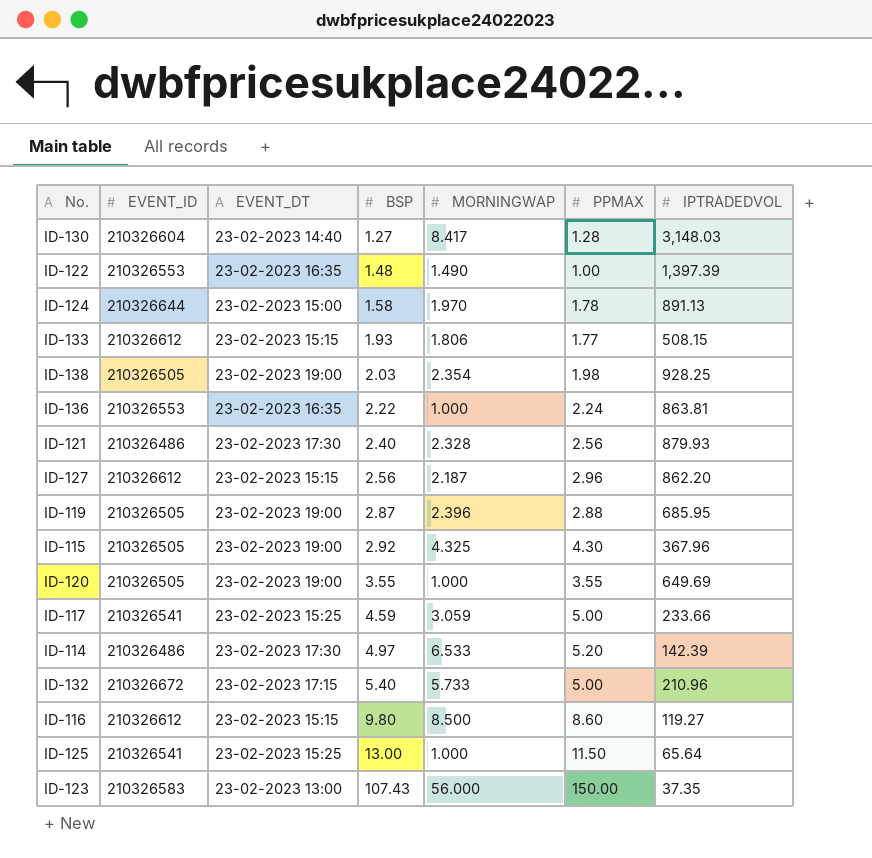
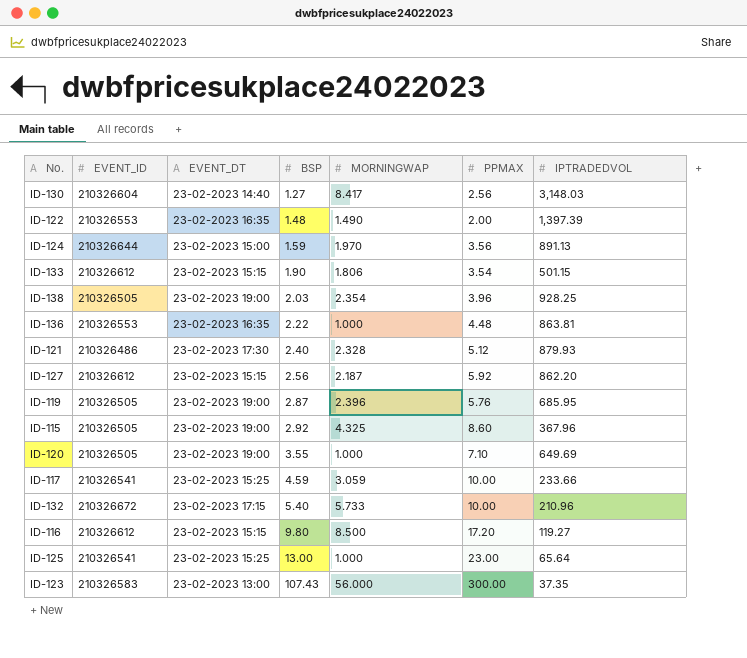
row ID-114: 210326486 | 23-02-2023 17:30 | 4.97 | 6.533 | 5.20 | 142.39 -> none
ID-130 | PPMAX: 1.28 -> 2.56
ID-122 | PPMAX: 1.00 -> 2.00
ID-124 | BSP: 1.58 -> 1.59
ID-124 | PPMAX: 1.78 -> 3.56
ID-133 | BSP: 1.93 -> 1.90
ID-133 | PPMAX: 1.77 -> 3.54
ID-133 | IPTRADEDVOL: 508.15 -> 501.15
ID-138 | PPMAX: 1.98 -> 3.96
ID-136 | PPMAX: 2.24 -> 4.48
ID-121 | PPMAX: 2.56 -> 5.12
ID-127 | PPMAX: 2.96 -> 5.92
ID-119 | PPMAX: 2.88 -> 5.76
ID-115 | PPMAX: 4.30 -> 8.60
ID-120 | PPMAX: 3.55 -> 7.10
ID-117 | PPMAX: 5.00 -> 10.00
ID-132 | PPMAX: 5.00 -> 10.00
ID-116 | PPMAX: 8.60 -> 17.20
ID-125 | PPMAX: 11.50 -> 23.00
ID-123 | PPMAX: 150.00 -> 300.00

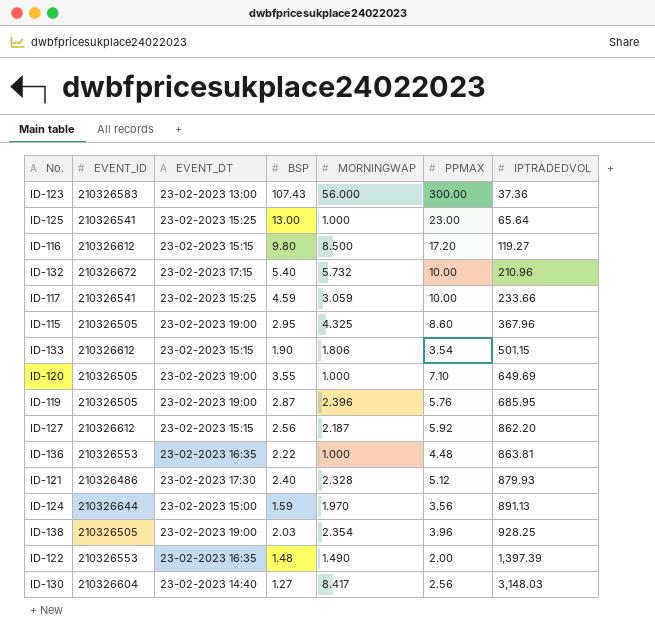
row order: BSP ascending -> IPTRADEDVOL ascending
ID-123 | IPTRADEDVOL: 37.35 -> 37.36
ID-132 | MORNINGWAP: 5.733 -> 5.732
ID-115 | BSP: 2.92 -> 2.95

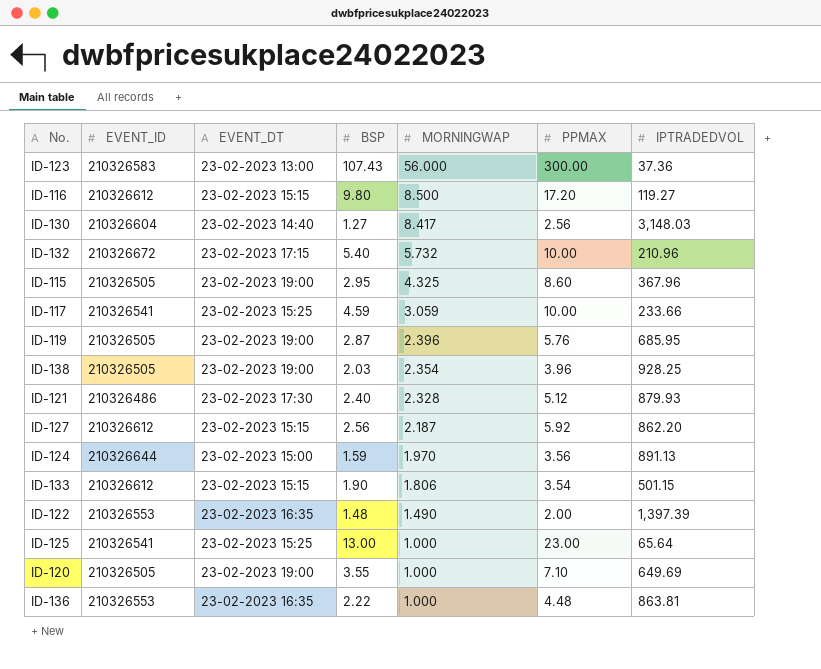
row order: IPTRADEDVOL ascending -> MORNINGWAP descending

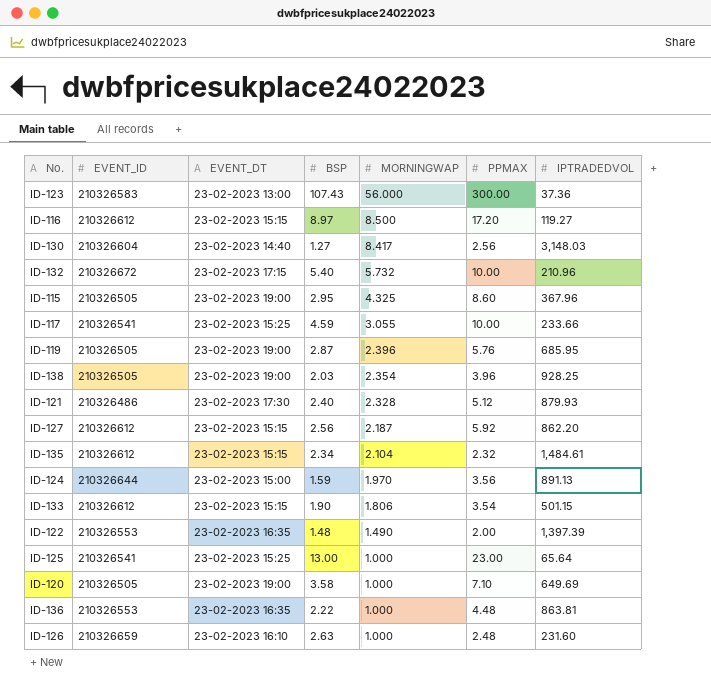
ID-116 | BSP: 9.80 -> 8.97
ID-117 | MORNINGWAP: 3.059 -> 3.055
row ID-135: none -> 210326612 | 23-02-2023 15:15 | 2.34 | 2.104 | 2.32 | 1,484.61
ID-120 | BSP: 3.55 -> 3.58
row ID-126: none -> 210326659 | 23-02-2023 16:10 | 2.63 | 1.000 | 2.48 | 231.60

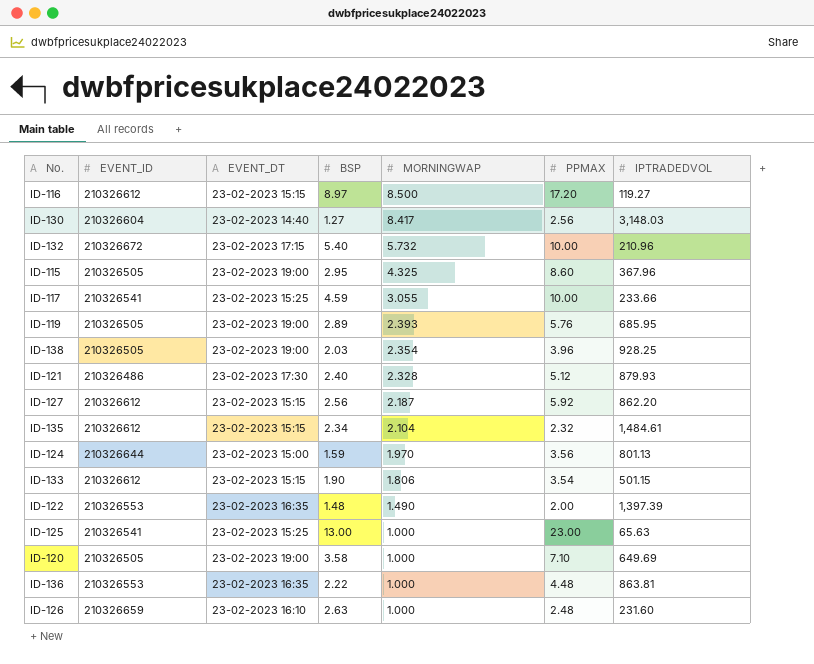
row ID-123: 210326583 | 23-02-2023 13:00 | 107.43 | 56.000 | 300.00 | 37.36 -> none
ID-119 | BSP: 2.87 -> 2.89
ID-119 | MORNINGWAP: 2.396 -> 2.393
ID-124 | IPTRADEDVOL: 891.13 -> 801.13
ID-125 | IPTRADEDVOL: 65.64 -> 65.63

